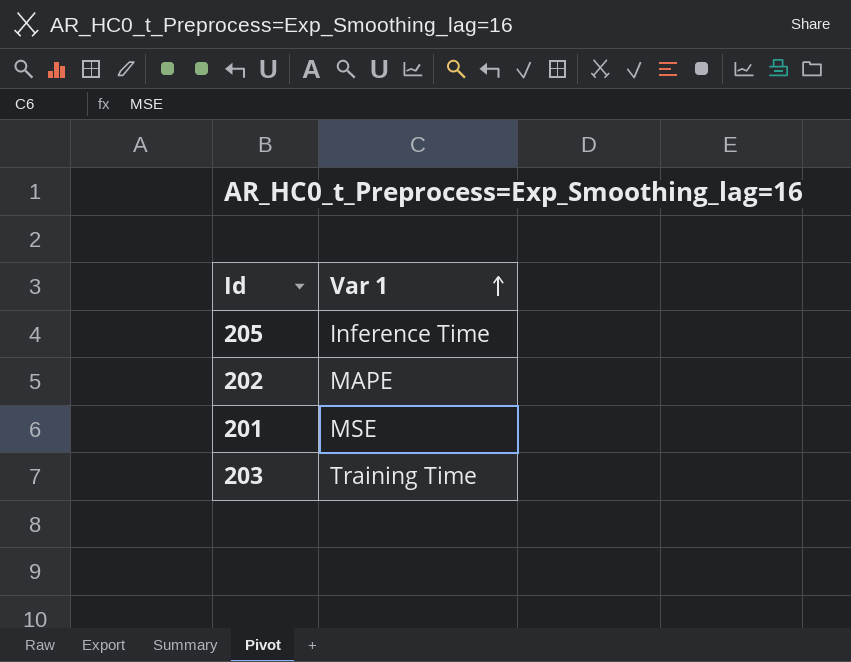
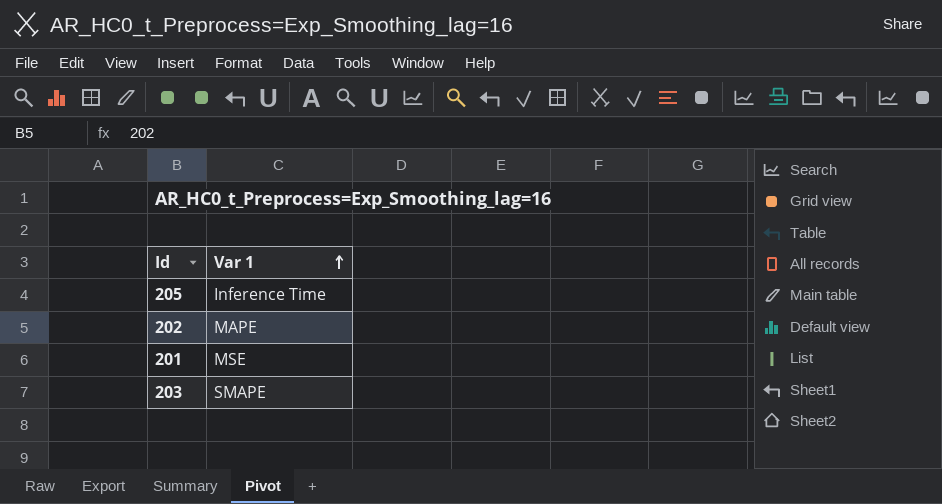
203 | Var 1: Training Time -> SMAPE

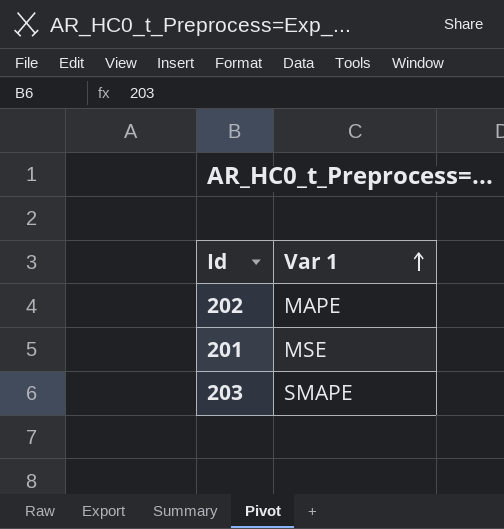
row 205: Inference Time -> none

